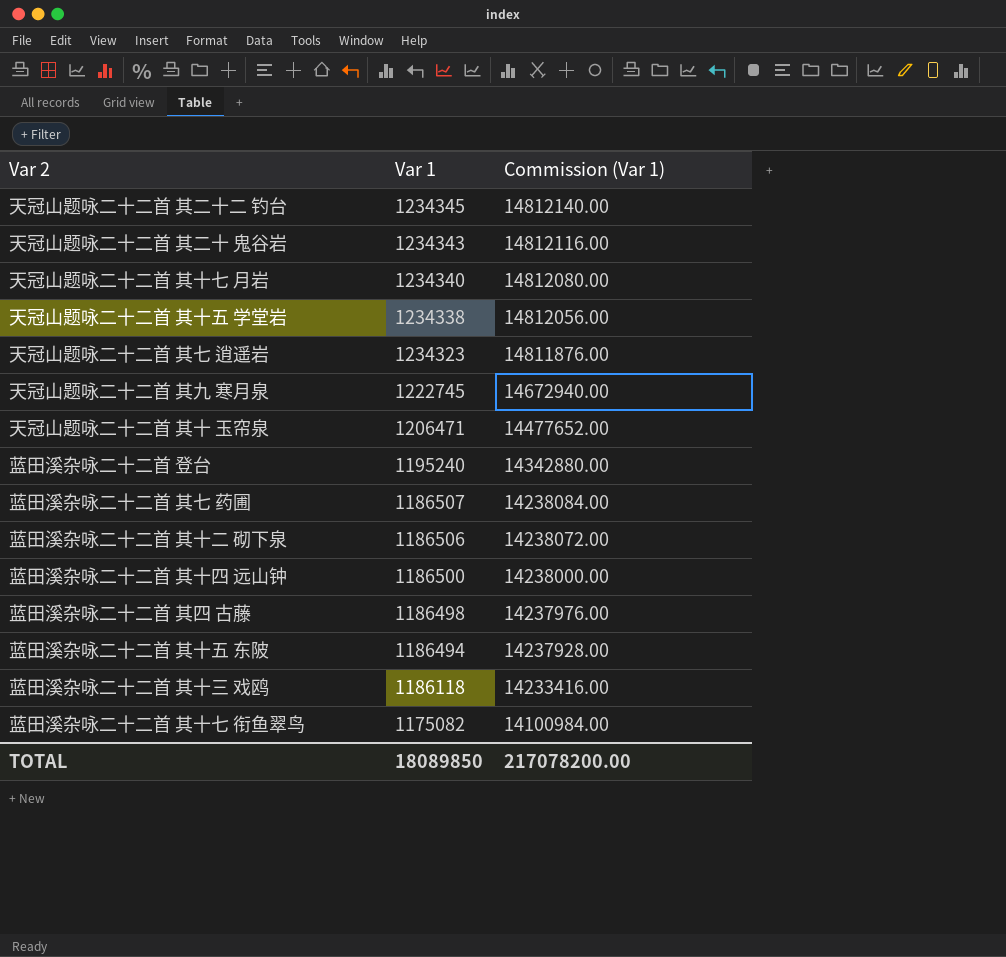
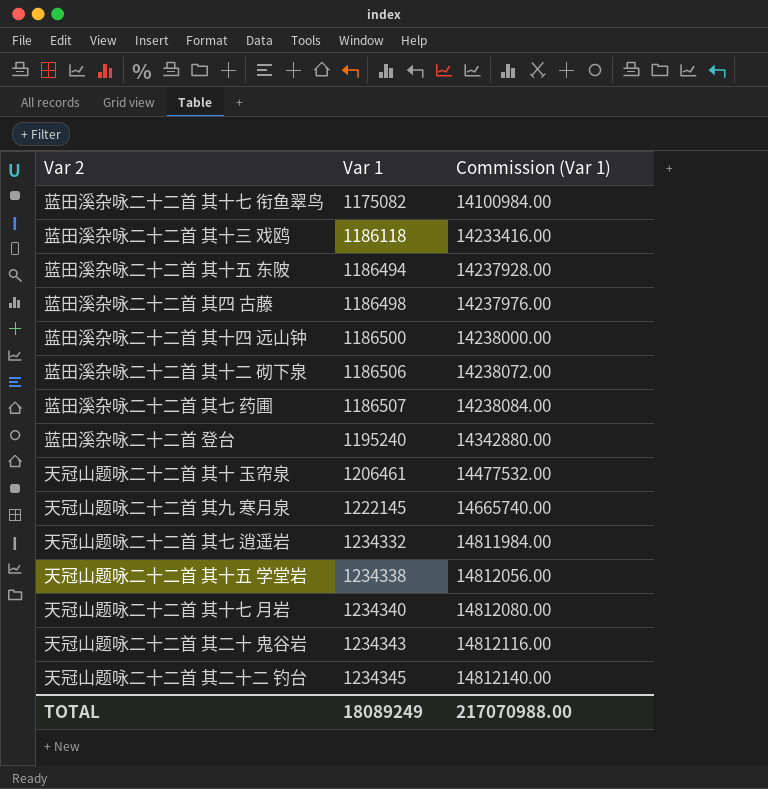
row order: Var 1 descending -> Var 1 ascending
天冠山题咏二十二首 其十 玉帘泉 | Var 1: 1206471 -> 1206461
天冠山题咏二十二首 其十 玉帘泉 | Commission (Var 1): 14477652.00 -> 14477532.00
天冠山题咏二十二首 其九 寒月泉 | Var 1: 1222745 -> 1222145
天冠山题咏二十二首 其九 寒月泉 | Commission (Var 1): 14672940.00 -> 14665740.00
天冠山题咏二十二首 其七 逍遥岩 | Var 1: 1234323 -> 1234332
天冠山题咏二十二首 其七 逍遥岩 | Commission (Var 1): 14811876.00 -> 14811984.00
TOTAL | Var 1: 18089850 -> 18089249
TOTAL | Commission (Var 1): 217078200.00 -> 217070988.00

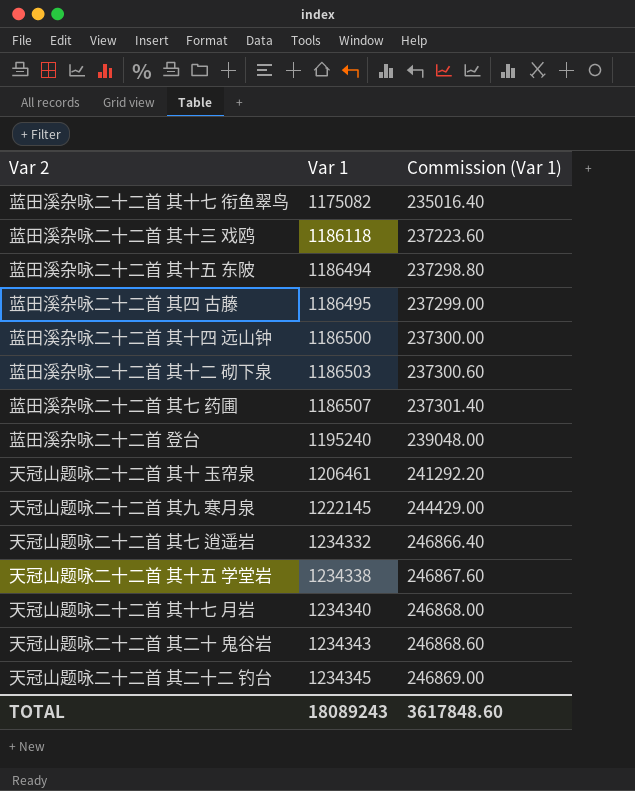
column Commission (Var 1) | formula: [Var 1] * 12 -> [Var 1] * 0.2
蓝田溪杂咏二十二首 其四 古藤 | Var 1: 1186498 -> 1186495
蓝田溪杂咏二十二首 其十二 砌下泉 | Var 1: 1186506 -> 1186503
TOTAL | Var 1: 18089249 -> 18089243
TOTAL | Commission (Var 1): 217070988.00 -> 3617848.60

